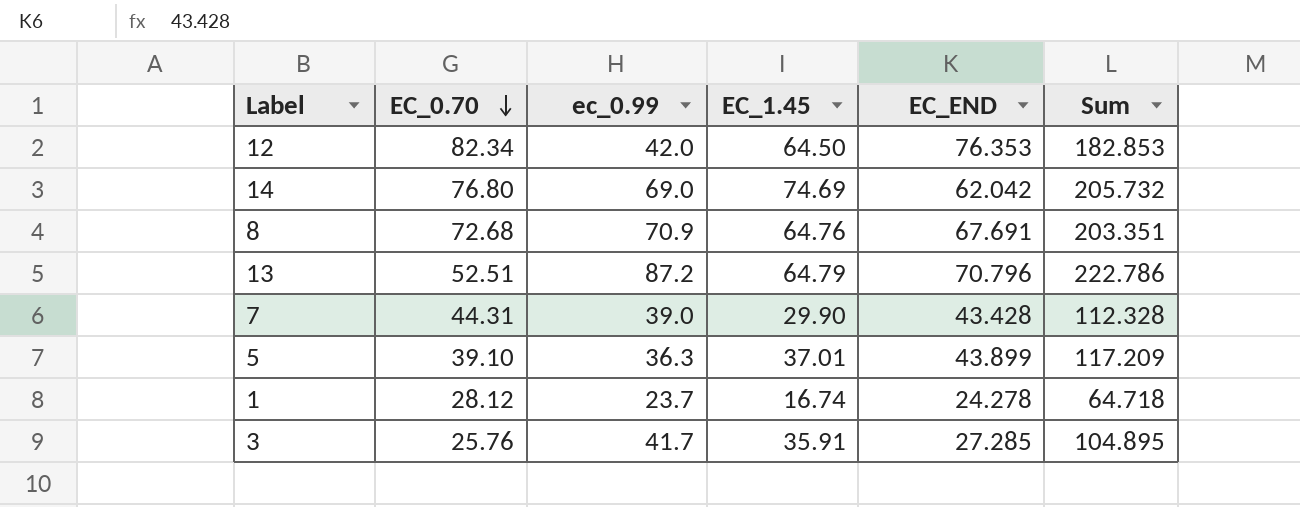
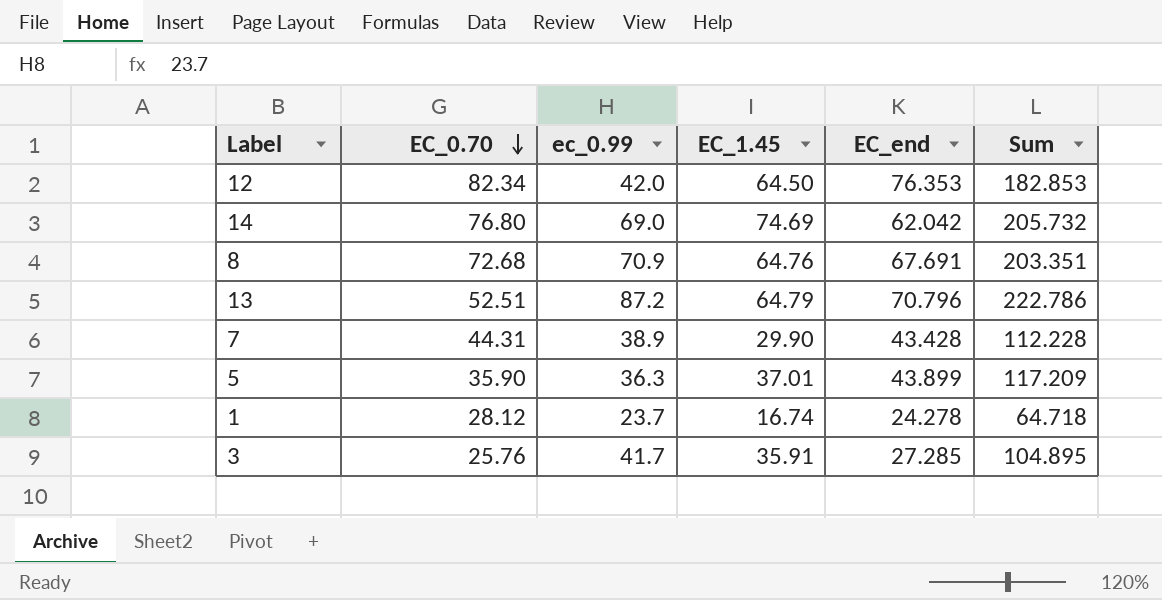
column name: EC_END -> EC_end
7 | ec_0.99: 39.0 -> 38.9
7 | Sum: 112.328 -> 112.228
5 | EC_0.70: 39.10 -> 35.90

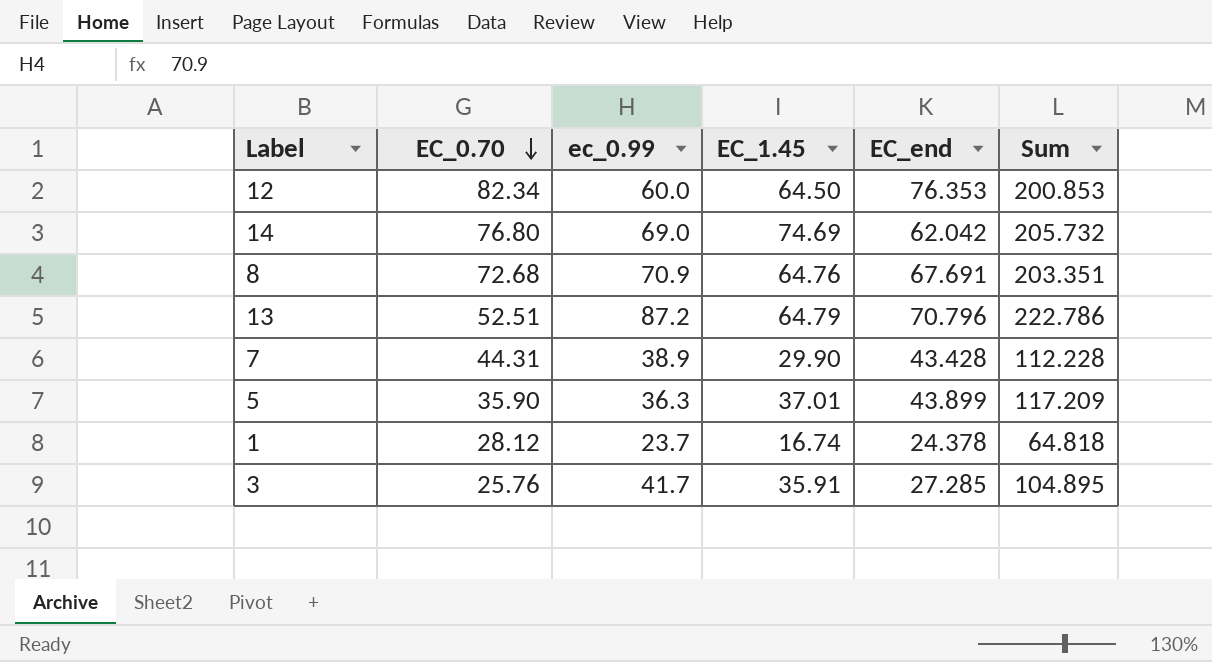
12 | ec_0.99: 42.0 -> 60.0
12 | Sum: 182.853 -> 200.853
1 | EC_end: 24.278 -> 24.378
1 | Sum: 64.718 -> 64.818

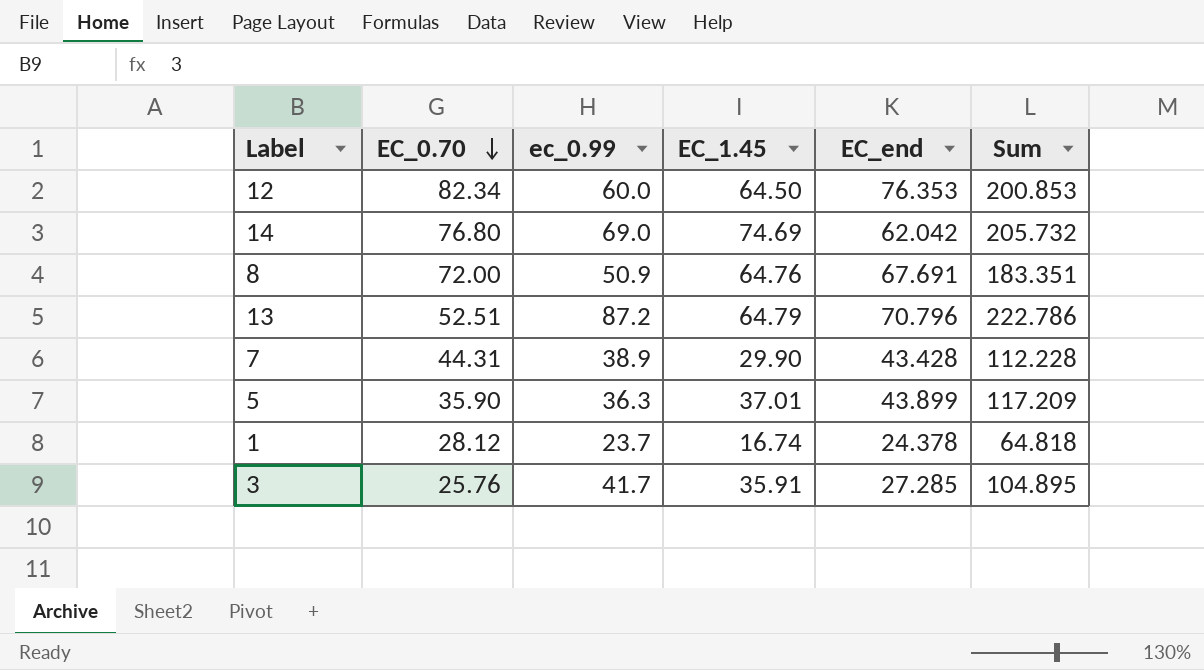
8 | EC_0.70: 72.68 -> 72.00
8 | ec_0.99: 70.9 -> 50.9
8 | Sum: 203.351 -> 183.351

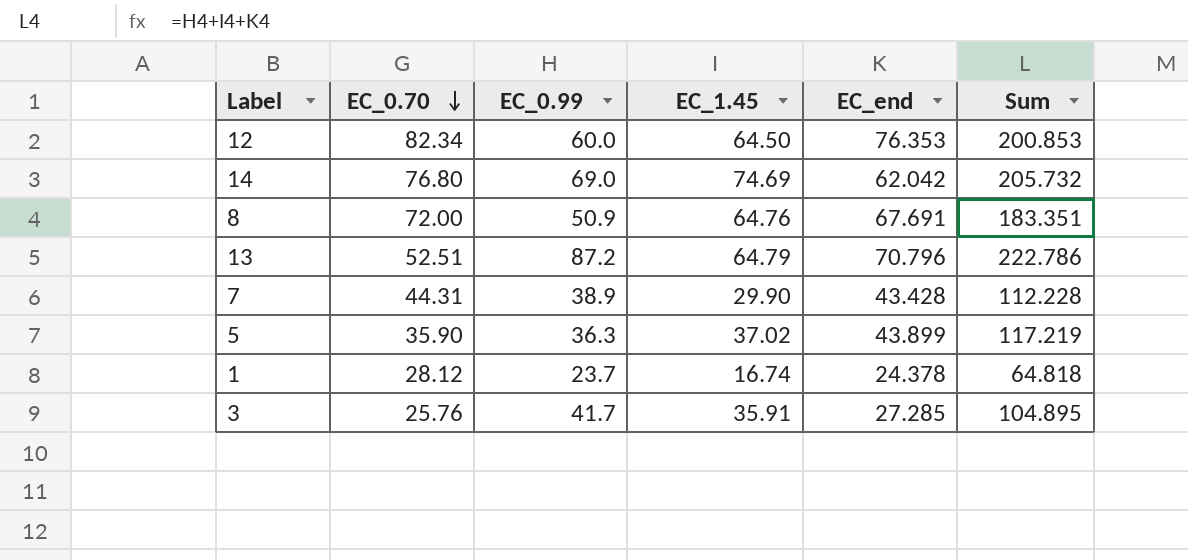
column name: ec_0.99 -> EC_0.99
5 | EC_1.45: 37.01 -> 37.02
5 | Sum: 117.209 -> 117.219

